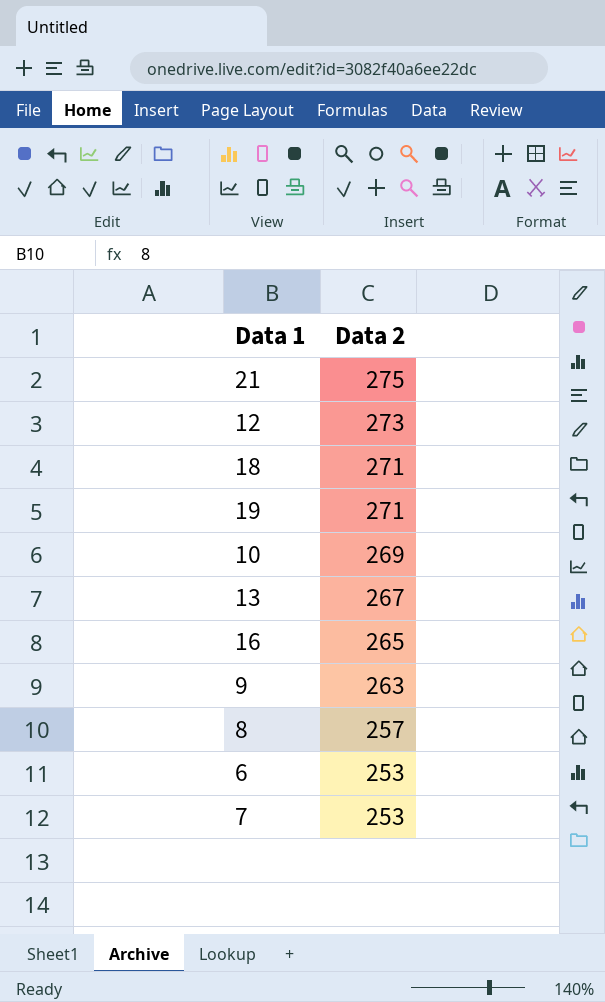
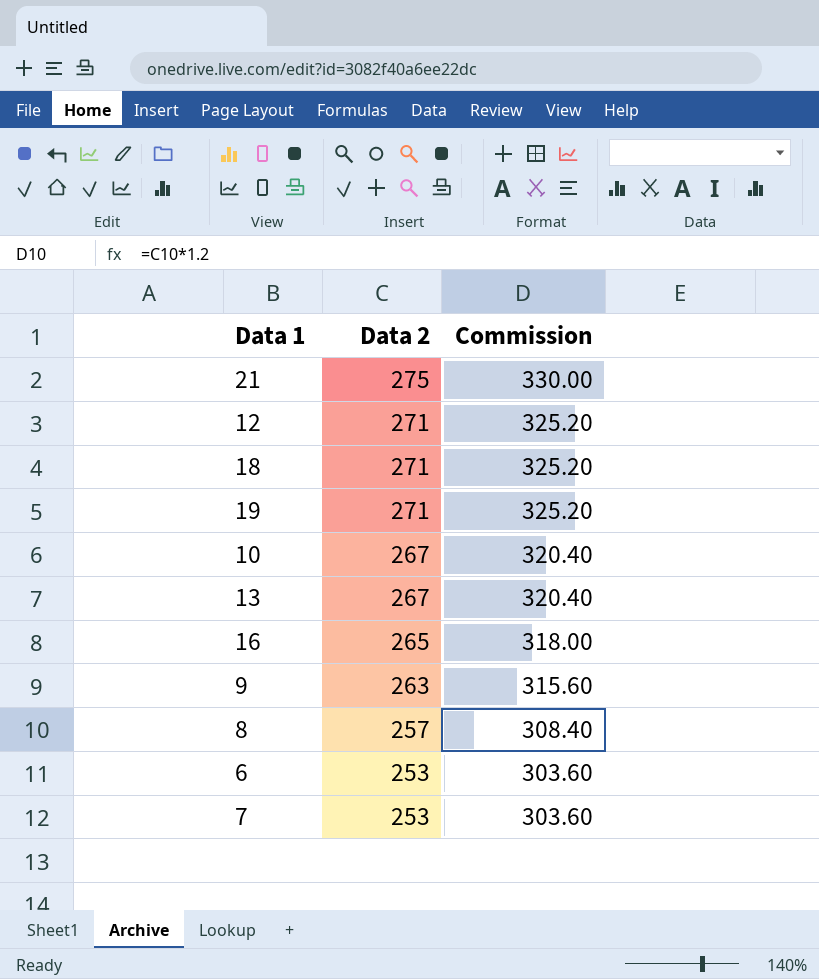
column Commission | formula: none -> [Data 2] * 1.2
12 | Data 2: 273 -> 271
10 | Data 2: 269 -> 267

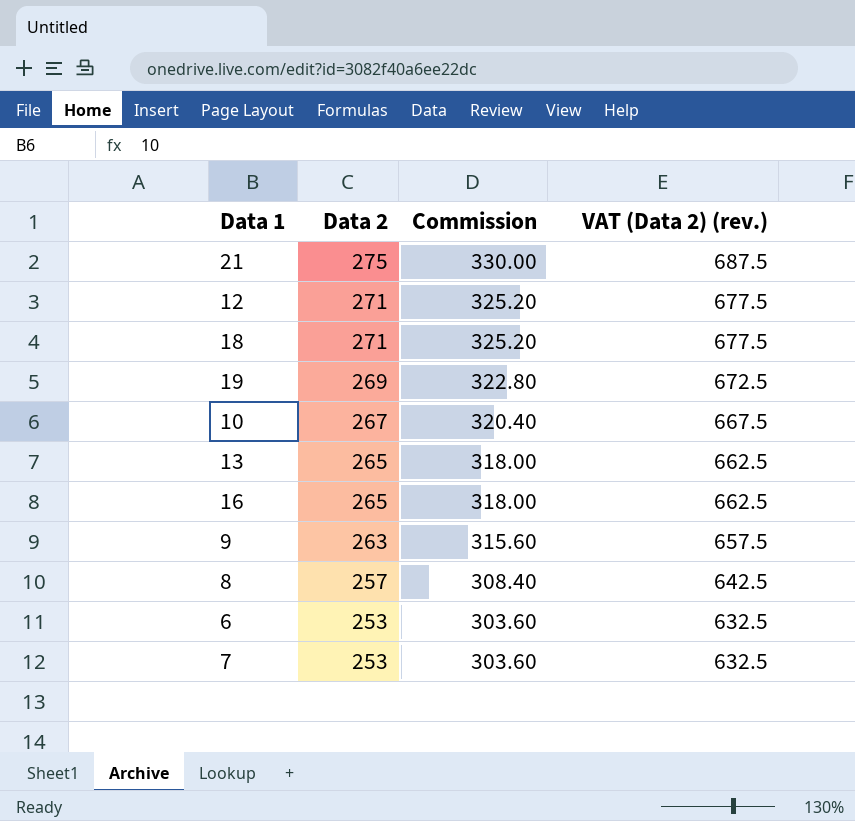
column VAT (Data 2) (rev.) | formula: none -> [Data 2] * 2.5
19 | Data 2: 271 -> 269
19 | Commission: 325.20 -> 322.80
13 | Data 2: 267 -> 265
13 | Commission: 320.40 -> 318.00

